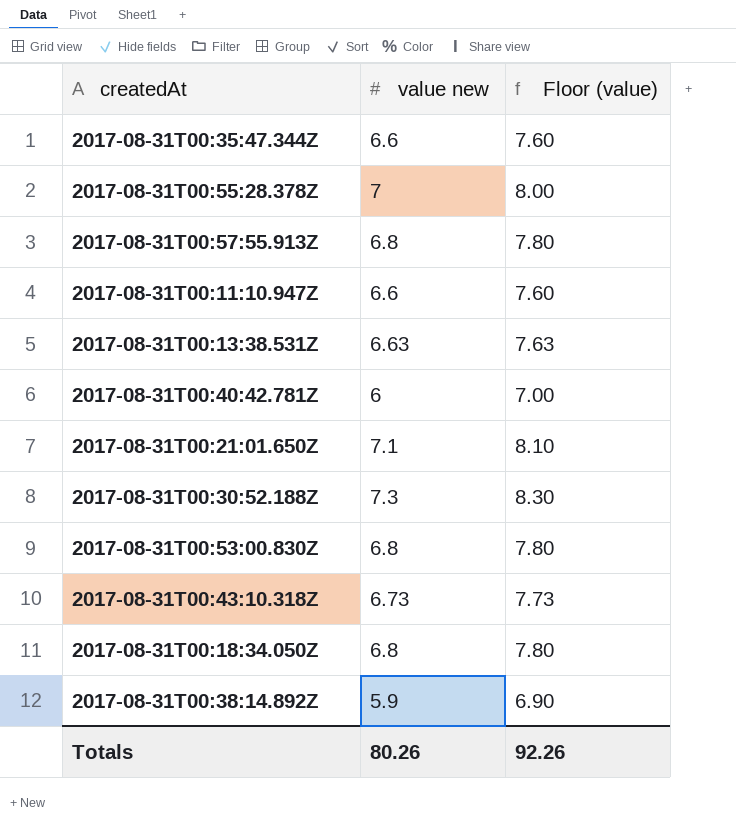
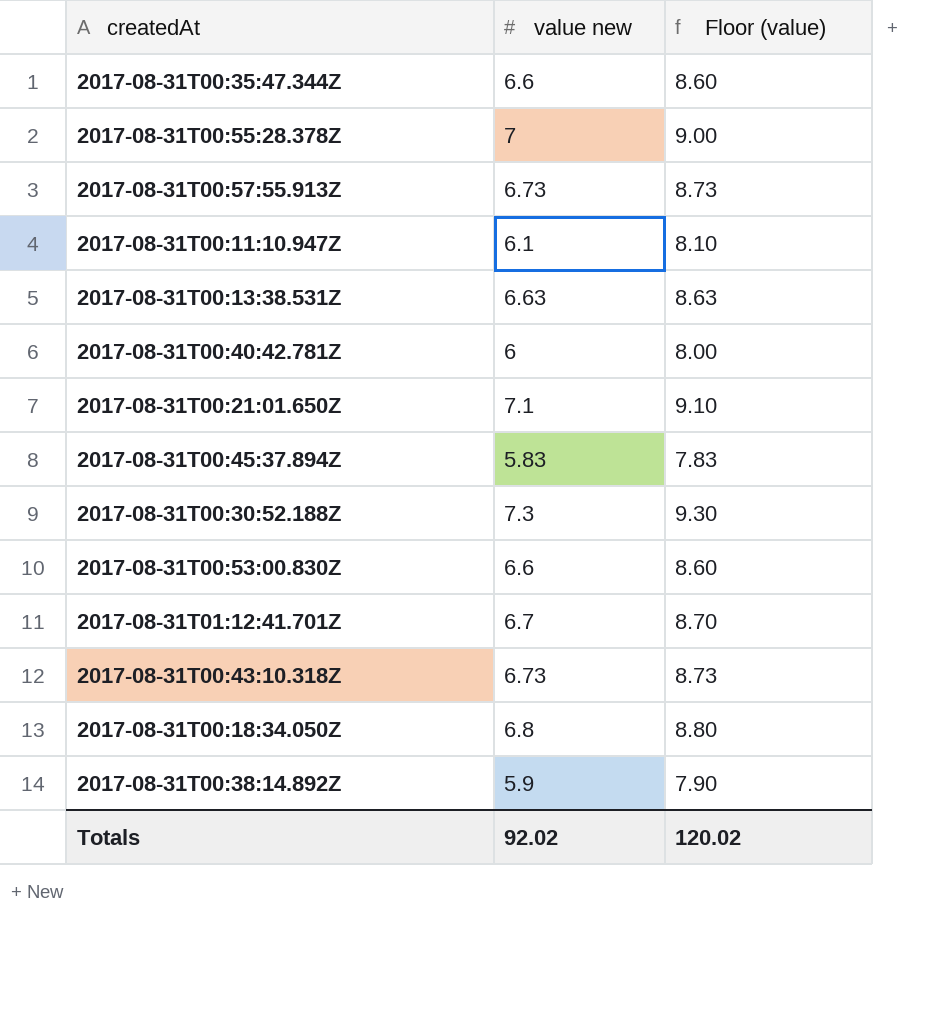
column Floor (value) | formula: [value new] + 1 -> [value new] + 2
2017-08-31T00:57:55.913Z | value new: 6.8 -> 6.73
2017-08-31T00:11:10.947Z | value new: 6.6 -> 6.1
row 2017-08-31T00:45:37.894Z: none -> 5.83 | 7.83
2017-08-31T00:53:00.830Z | value new: 6.8 -> 6.6
row 2017-08-31T01:12:41.701Z: none -> 6.7 | 8.70
Totals | value new: 80.26 -> 92.02
Totals | Floor (value): 92.26 -> 120.02

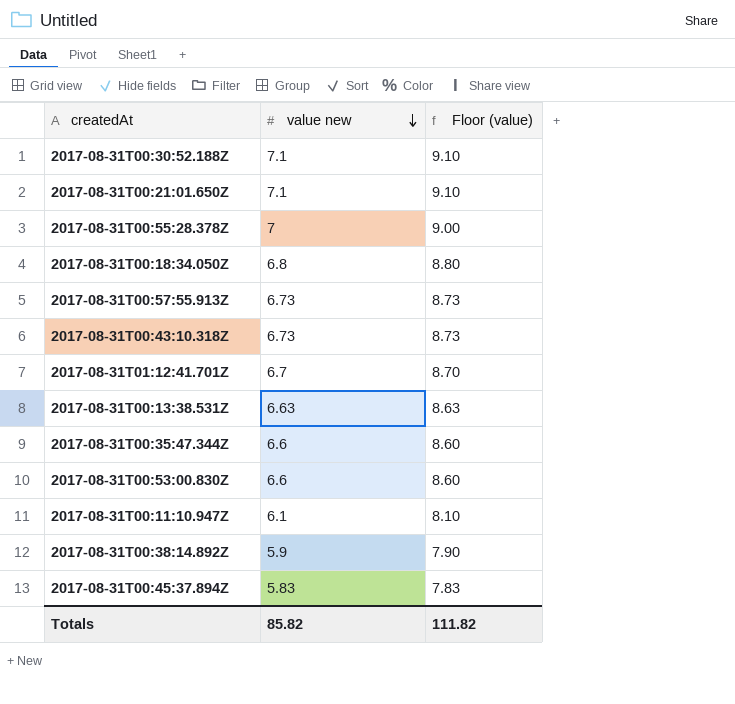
row order: none -> value new descending
row 2017-08-31T00:40:42.781Z: 6 | 8.00 -> none
2017-08-31T00:30:52.188Z | value new: 7.3 -> 7.1
2017-08-31T00:30:52.188Z | Floor (value): 9.30 -> 9.10
Totals | value new: 92.02 -> 85.82
Totals | Floor (value): 120.02 -> 111.82

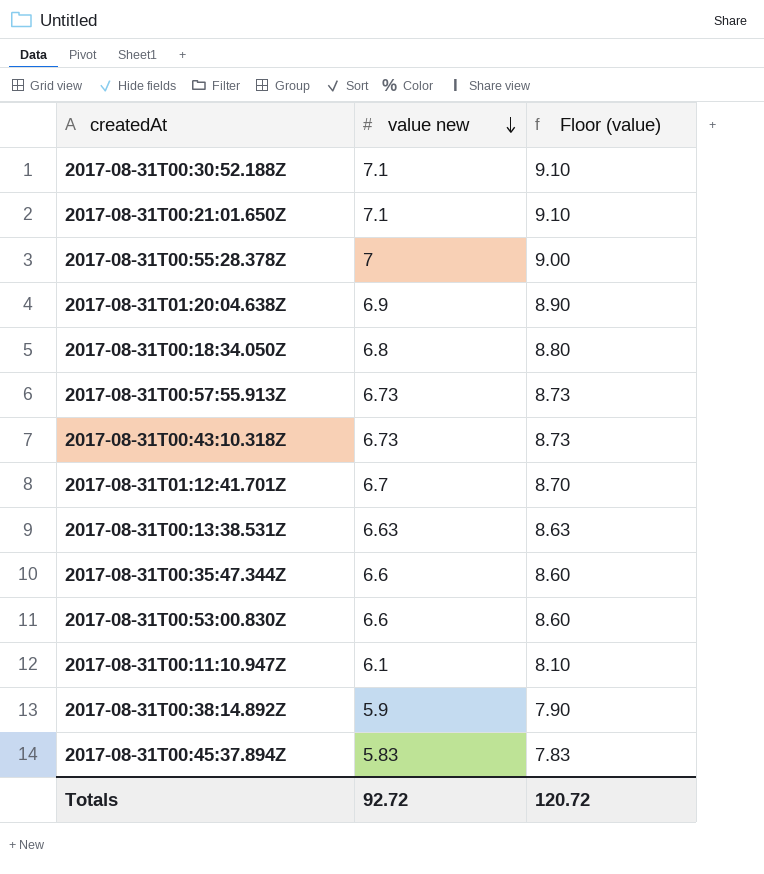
row 2017-08-31T01:20:04.638Z: none -> 6.9 | 8.90
Totals | value new: 85.82 -> 92.72
Totals | Floor (value): 111.82 -> 120.72

